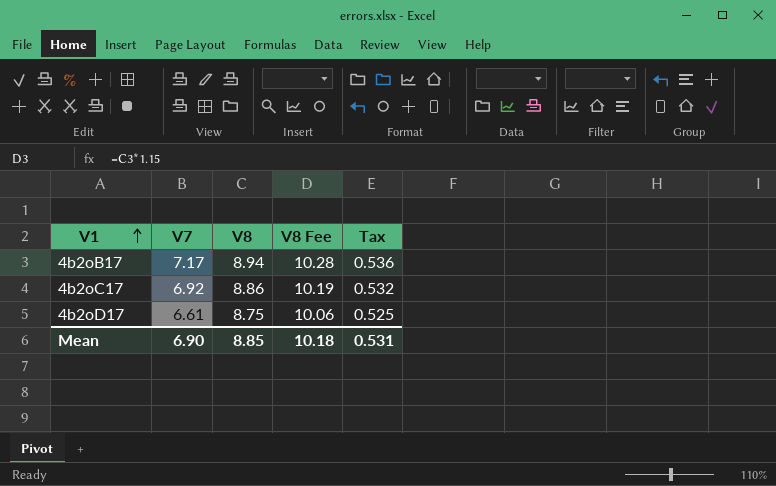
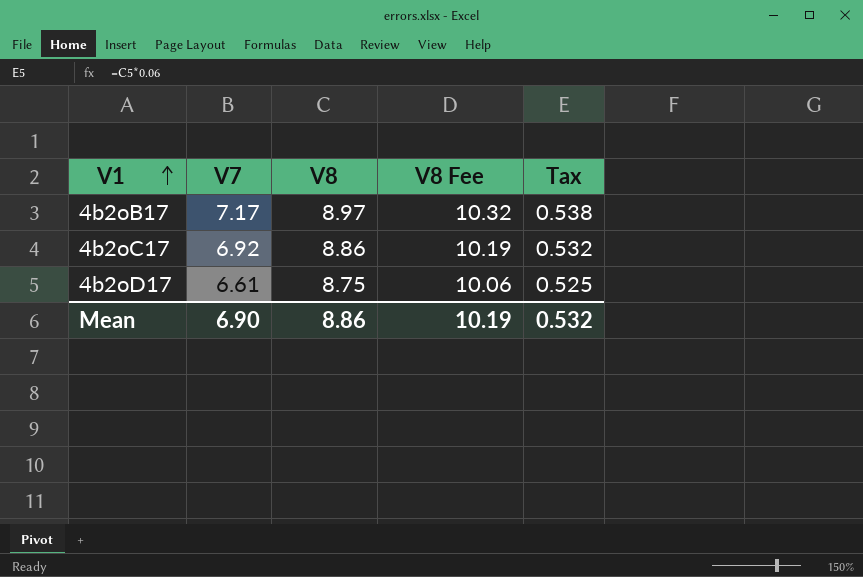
4b2oB17 | V8: 8.94 -> 8.97
4b2oB17 | V8 Fee: 10.28 -> 10.32
4b2oB17 | Tax: 0.536 -> 0.538
Mean | V8: 8.85 -> 8.86
Mean | V8 Fee: 10.18 -> 10.19
Mean | Tax: 0.531 -> 0.532

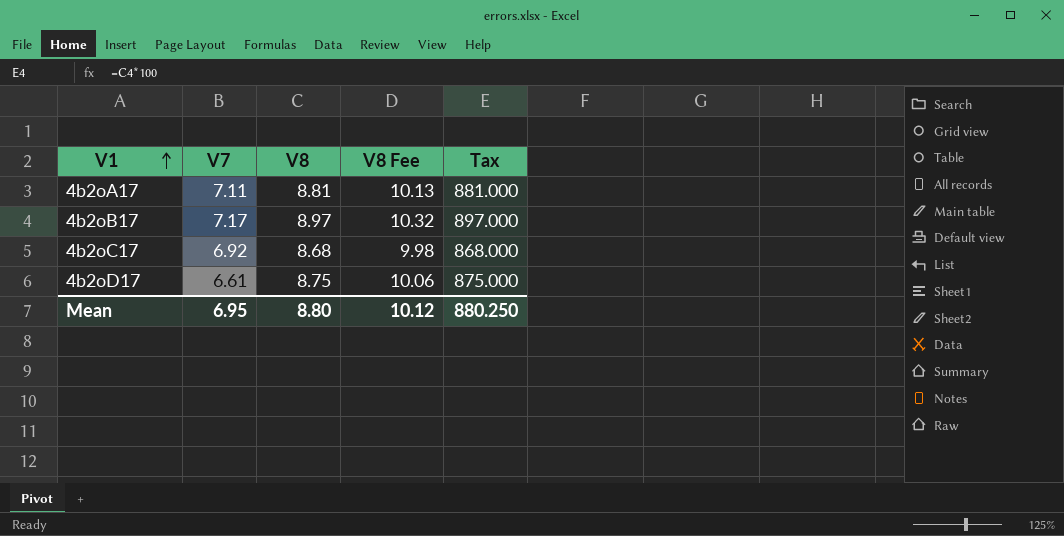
column Tax | formula: [V8] * 0.06 -> [V8] * 100
row 4b2oA17: none -> 7.11 | 8.81 | 10.13 | 881.000
4b2oC17 | V8: 8.86 -> 8.68
4b2oC17 | V8 Fee: 10.19 -> 9.98
Mean | V7: 6.90 -> 6.95
Mean | V8: 8.86 -> 8.80
Mean | V8 Fee: 10.19 -> 10.12
Mean | Tax: 0.532 -> 880.250

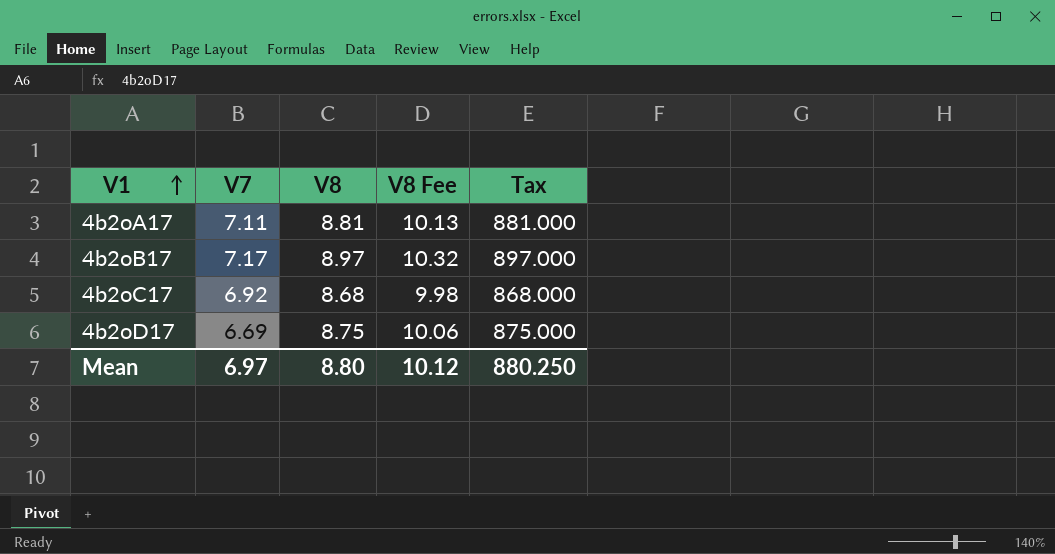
4b2oD17 | V7: 6.61 -> 6.69
Mean | V7: 6.95 -> 6.97

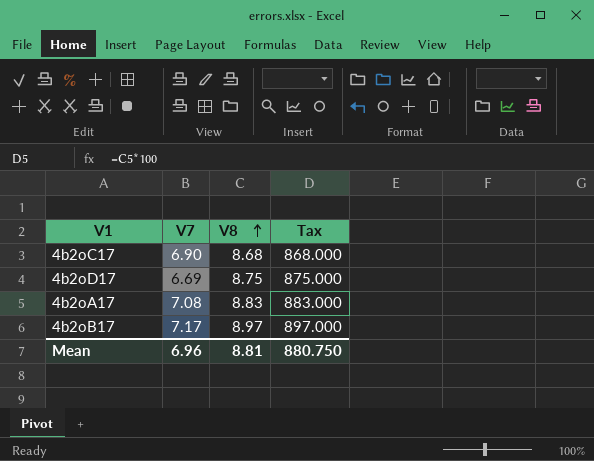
row order: V1 ascending -> V8 ascending
column V8 Fee | formula: [V8] * 1.15 -> none
4b2oC17 | V7: 6.92 -> 6.90
4b2oA17 | V7: 7.11 -> 7.08
4b2oA17 | V8: 8.81 -> 8.83
4b2oA17 | Tax: 881.000 -> 883.000
Mean | V7: 6.97 -> 6.96
Mean | V8: 8.80 -> 8.81
Mean | Tax: 880.250 -> 880.750

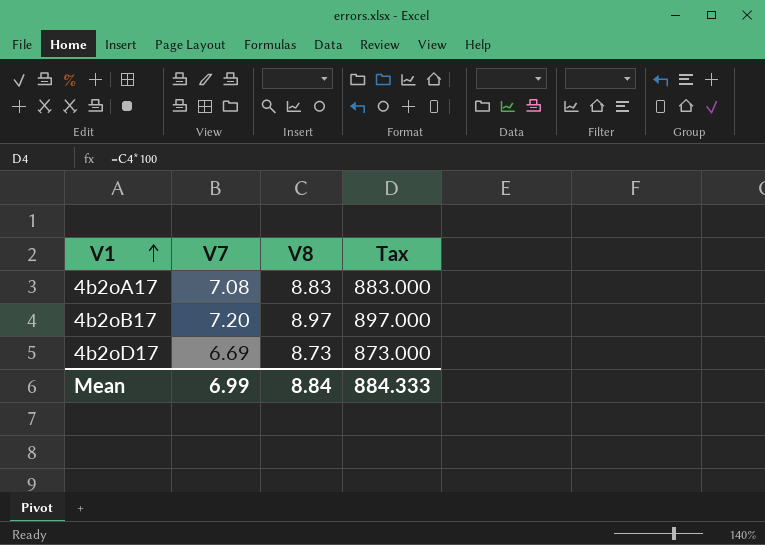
row order: V8 ascending -> V1 ascending
row 4b2oC17: 6.90 | 8.68 | 868.000 -> none
4b2oB17 | V7: 7.17 -> 7.20
4b2oD17 | V8: 8.75 -> 8.73
4b2oD17 | Tax: 875.000 -> 873.000
Mean | V7: 6.96 -> 6.99
Mean | V8: 8.81 -> 8.84
Mean | Tax: 880.750 -> 884.333

